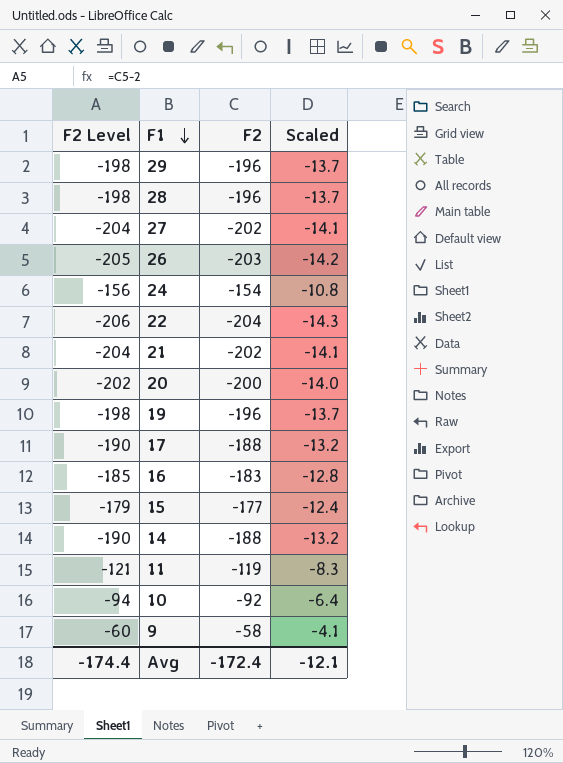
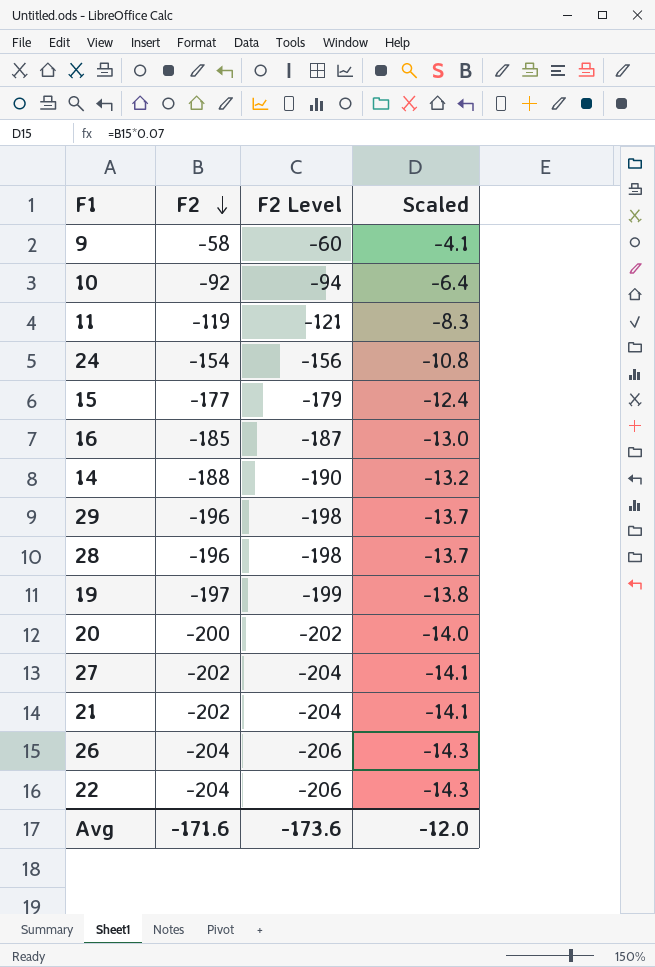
row order: F1 descending -> F2 descending
column F2 Level | position: 1 -> 3
row 17: -190 | -188 | -13.2 -> none
16 | F2: -183 -> -185
16 | F2 Level: -185 -> -187
16 | Scaled: -12.8 -> -13.0
19 | F2: -196 -> -197
19 | F2 Level: -198 -> -199
19 | Scaled: -13.7 -> -13.8
26 | F2: -203 -> -204
26 | F2 Level: -205 -> -206
26 | Scaled: -14.2 -> -14.3
Avg | F2: -172.4 -> -171.6
Avg | F2 Level: -174.4 -> -173.6
Avg | Scaled: -12.1 -> -12.0

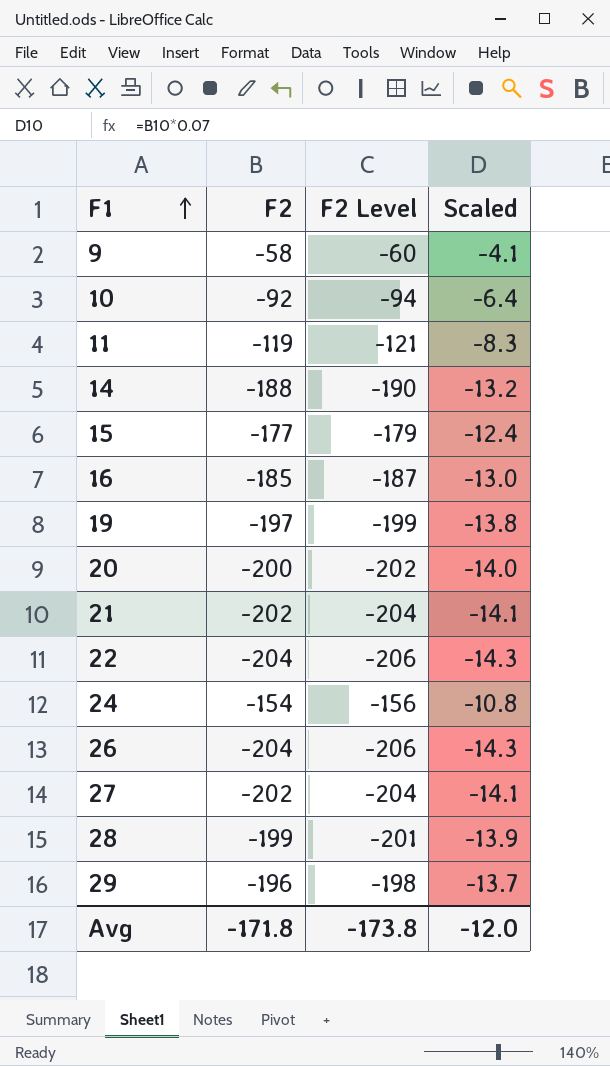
row order: F2 descending -> F1 ascending
28 | F2: -196 -> -199
28 | F2 Level: -198 -> -201
28 | Scaled: -13.7 -> -13.9
Avg | F2: -171.6 -> -171.8
Avg | F2 Level: -173.6 -> -173.8

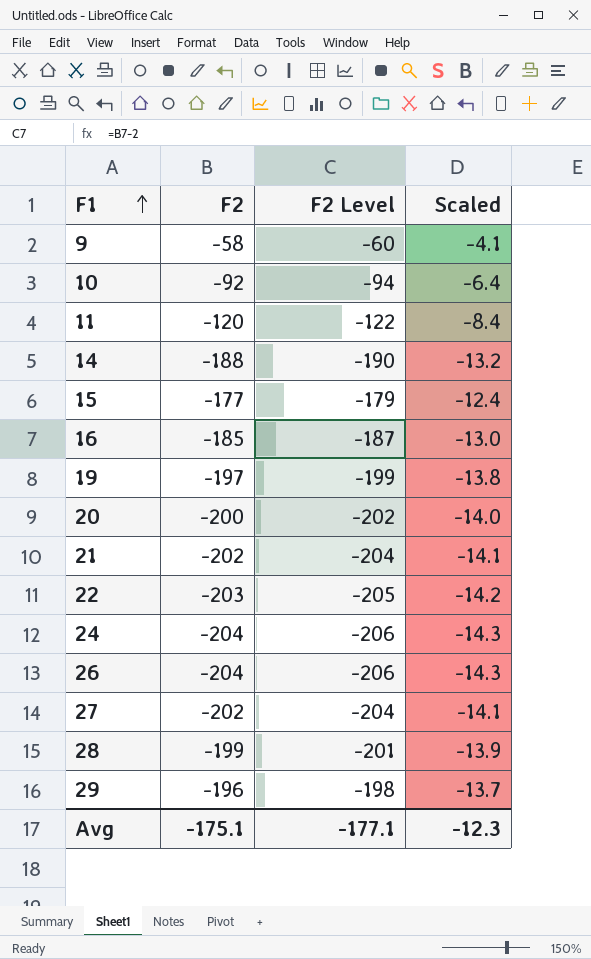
11 | F2: -119 -> -120
11 | F2 Level: -121 -> -122
11 | Scaled: -8.3 -> -8.4
22 | F2: -204 -> -203
22 | F2 Level: -206 -> -205
22 | Scaled: -14.3 -> -14.2
24 | F2: -154 -> -204
24 | F2 Level: -156 -> -206
24 | Scaled: -10.8 -> -14.3
Avg | F2: -171.8 -> -175.1
Avg | F2 Level: -173.8 -> -177.1
Avg | Scaled: -12.0 -> -12.3

